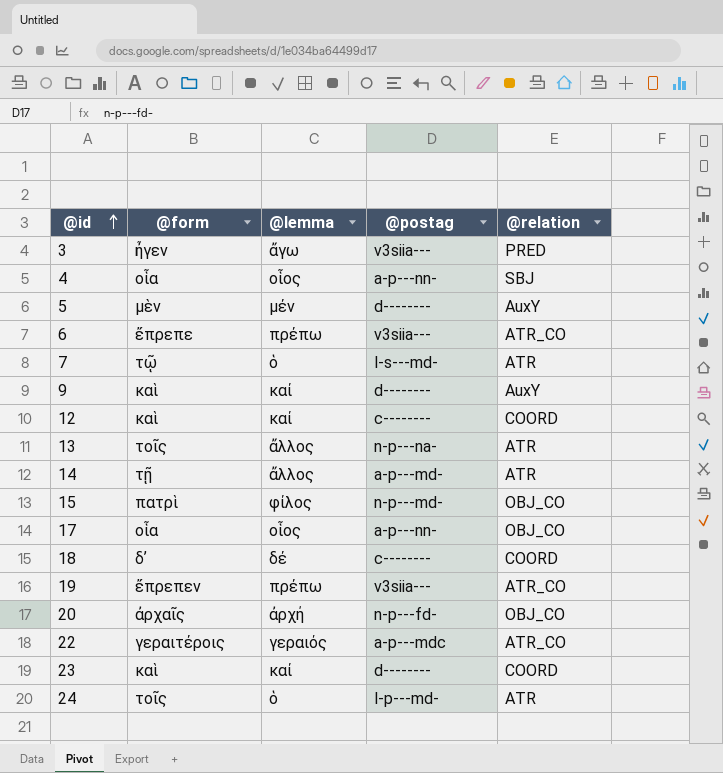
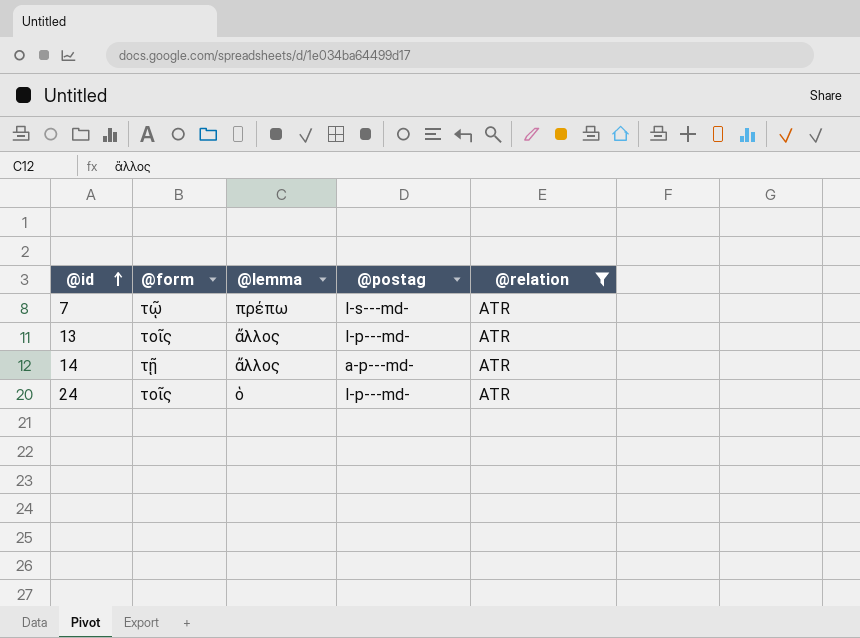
filter: none -> @relation = ATR
7 | @lemma: ὁ -> πρέπω
13 | @postag: n-p---na- -> l-p---md-

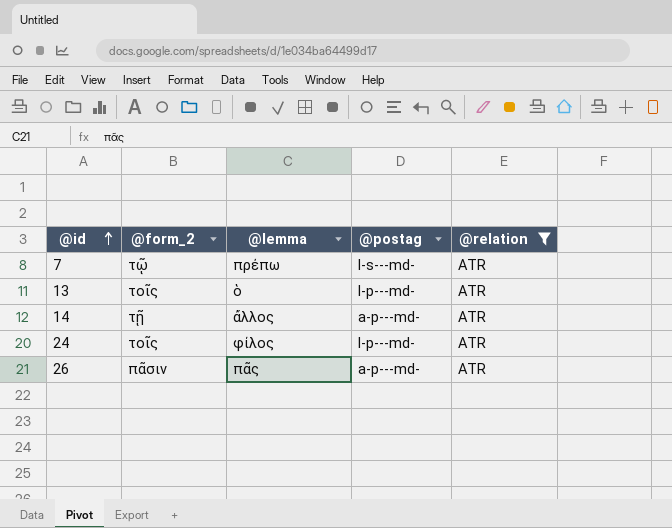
column name: @form -> @form_2
13 | @lemma: ἄλλος -> ὁ
24 | @lemma: ὁ -> φίλος
row 26: none -> πᾶσιν | πᾶς | a-p---md- | ATR

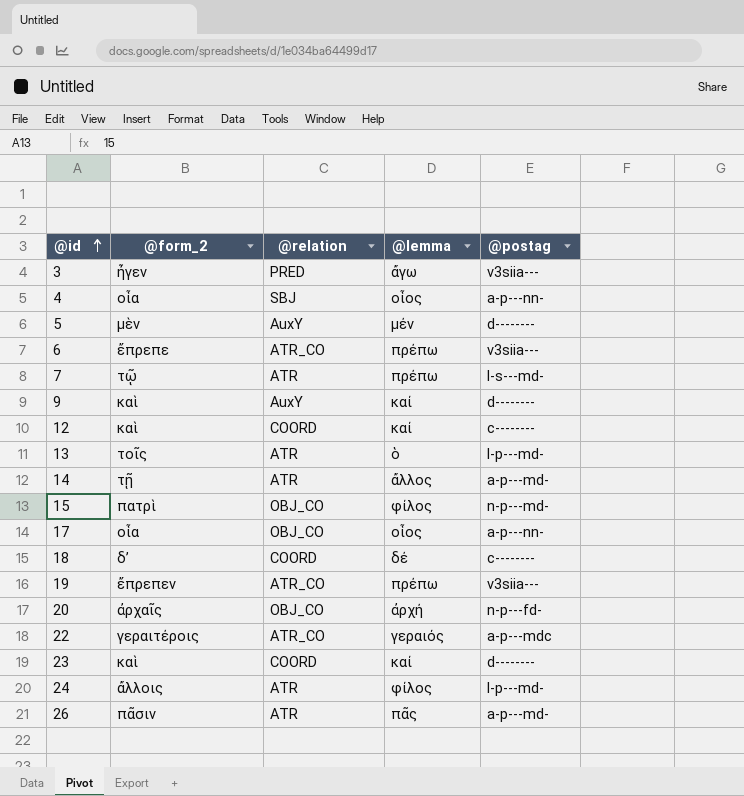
filter: @relation = ATR -> none
column @relation | position: 5 -> 3
24 | @form_2: τοῖς -> ἄλλοις

